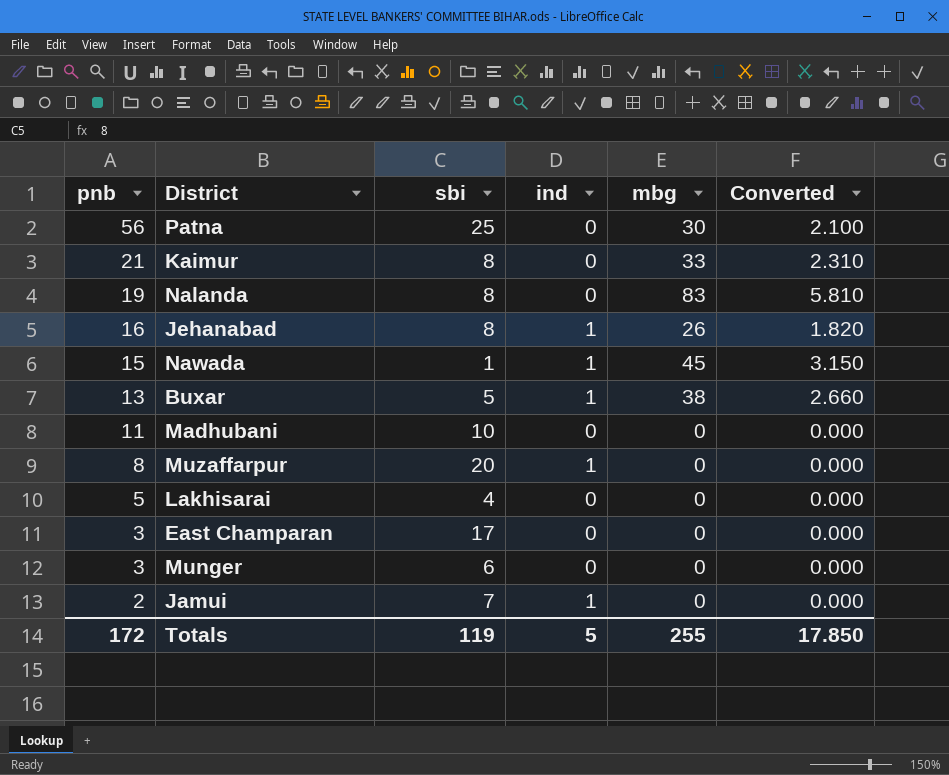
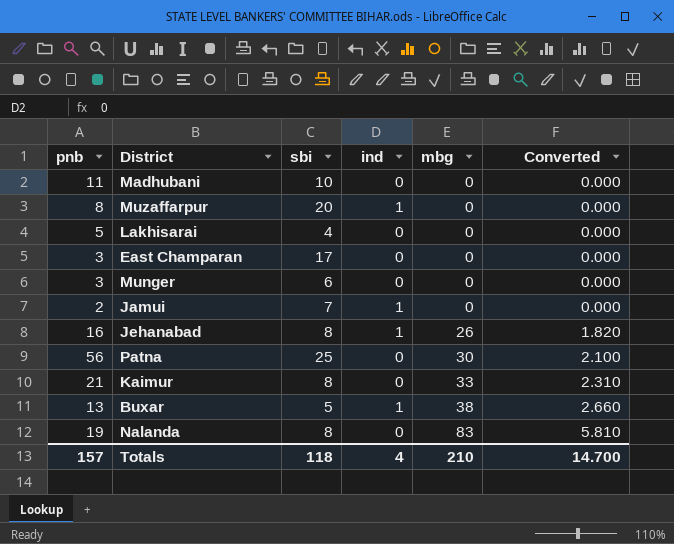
row order: pnb descending -> mbg ascending
row Nawada: 15 | 1 | 1 | 45 | 3.150 -> none
Totals | pnb: 172 -> 157
Totals | sbi: 119 -> 118
Totals | ind: 5 -> 4
Totals | mbg: 255 -> 210
Totals | Converted: 17.850 -> 14.700

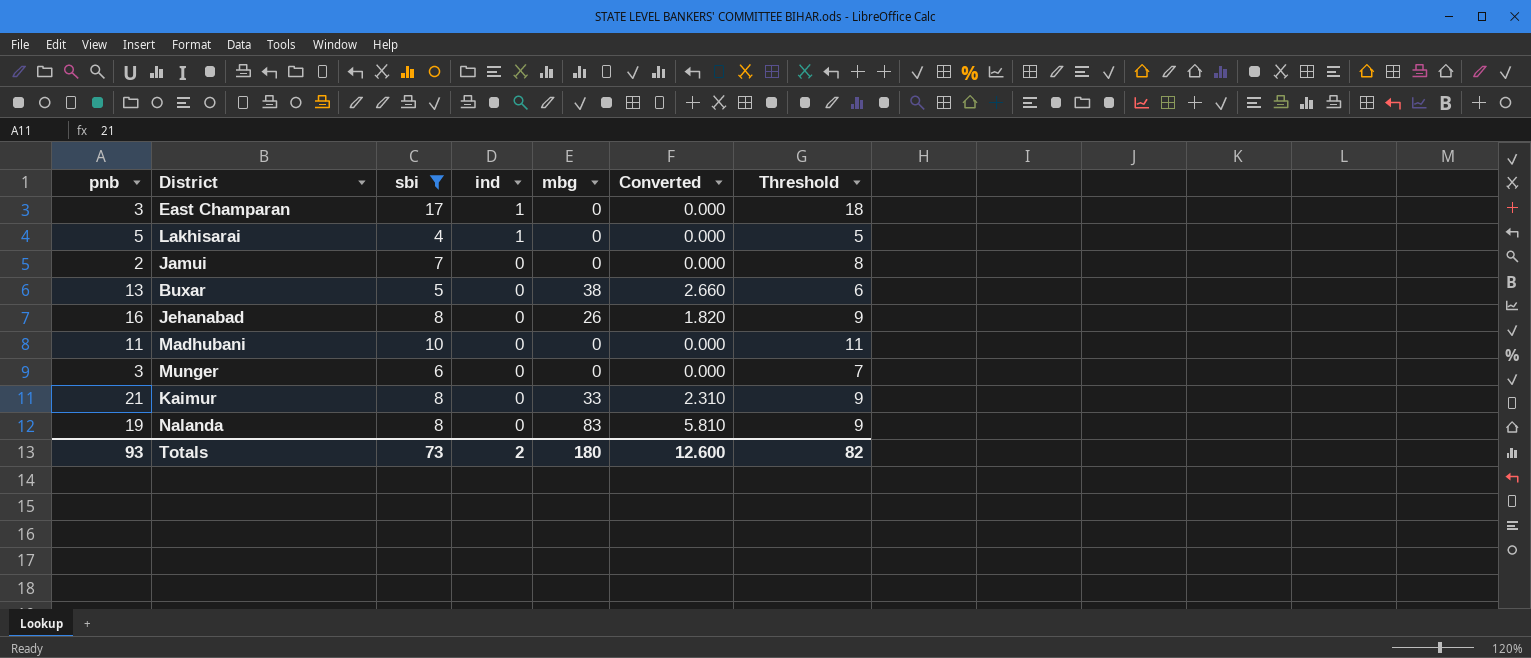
filter: none -> sbi <= 17
row order: mbg ascending -> ind descending
column Threshold | formula: none -> [sbi] + 1
East Champaran | ind: 0 -> 1
Lakhisarai | ind: 0 -> 1
Jamui | ind: 1 -> 0
Buxar | ind: 1 -> 0
Jehanabad | ind: 1 -> 0
Totals | pnb: 157 -> 93
Totals | sbi: 118 -> 73
Totals | ind: 4 -> 2
Totals | mbg: 210 -> 180
Totals | Converted: 14.700 -> 12.600

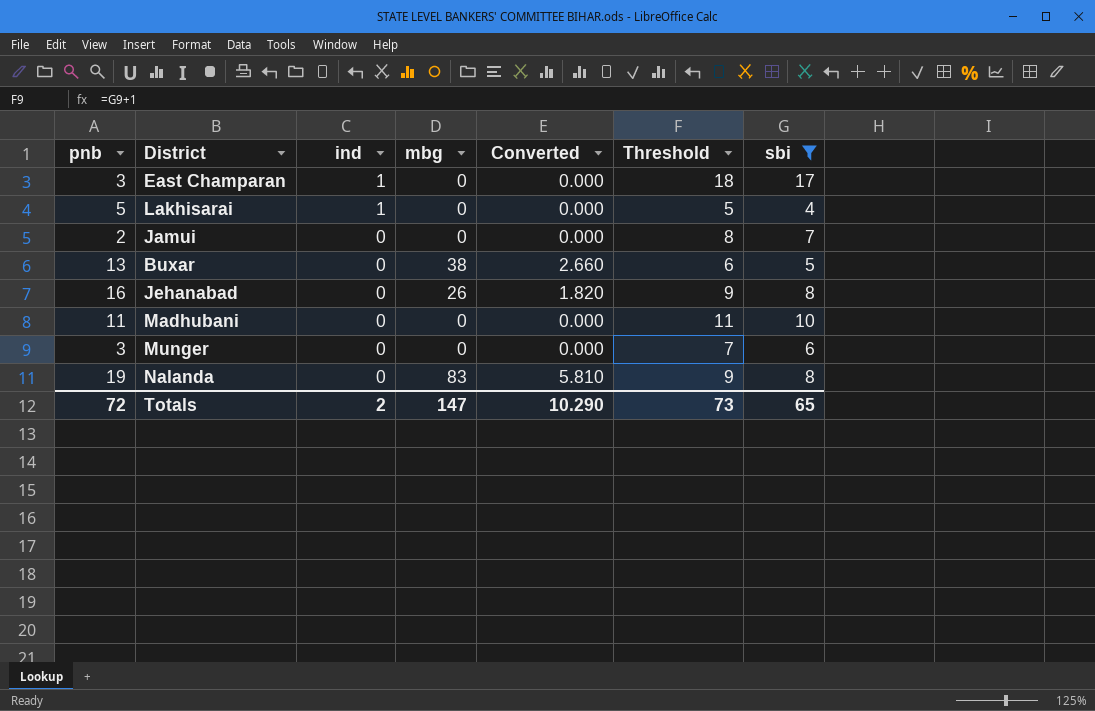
column sbi | position: 3 -> 7
row Kaimur: 21 | 8 | 0 | 33 | 2.310 | 9 -> none
Totals | pnb: 93 -> 72
Totals | mbg: 180 -> 147
Totals | Converted: 12.600 -> 10.290
Totals | Threshold: 82 -> 73
Totals | sbi: 73 -> 65

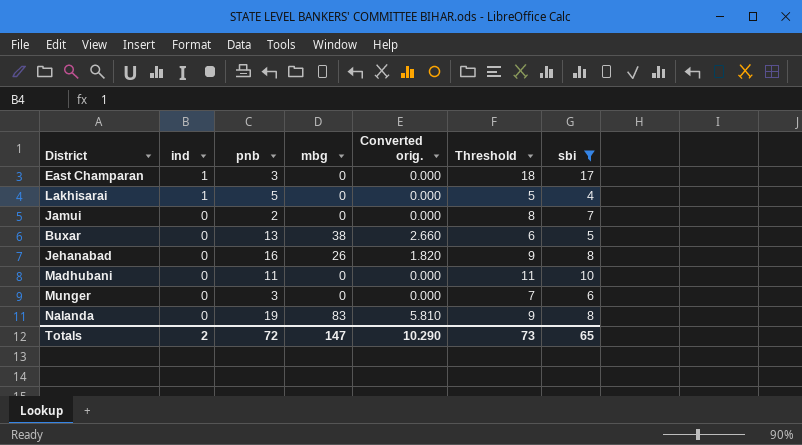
column pnb | position: 1 -> 3
column name: Converted -> Converted orig.

